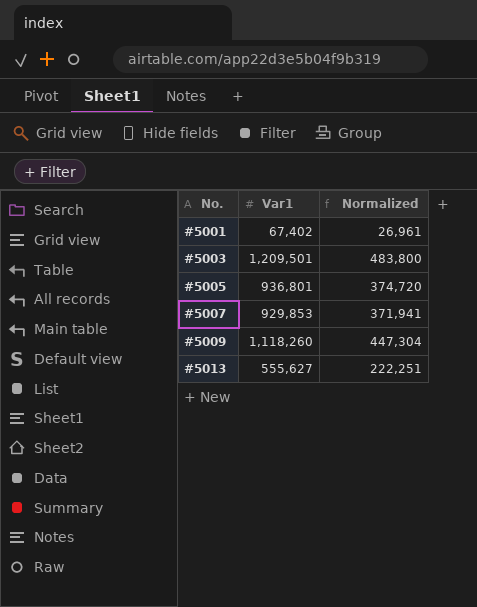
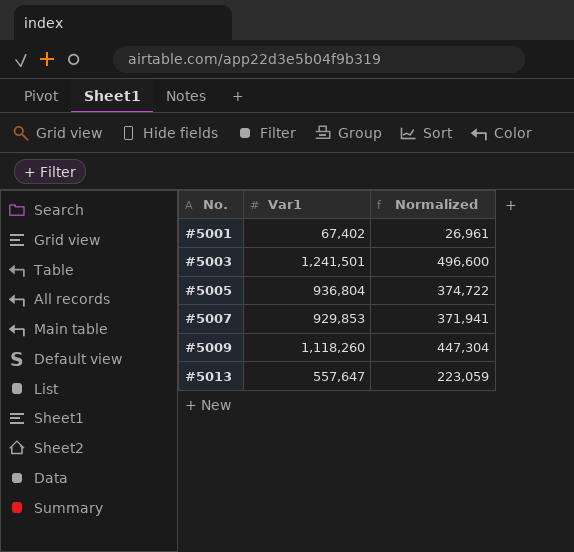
#5003 | Var1: 1,209,501 -> 1,241,501
#5003 | Normalized: 483,800 -> 496,600
#5005 | Var1: 936,801 -> 936,804
#5005 | Normalized: 374,720 -> 374,722
#5013 | Var1: 555,627 -> 557,647
#5013 | Normalized: 222,251 -> 223,059

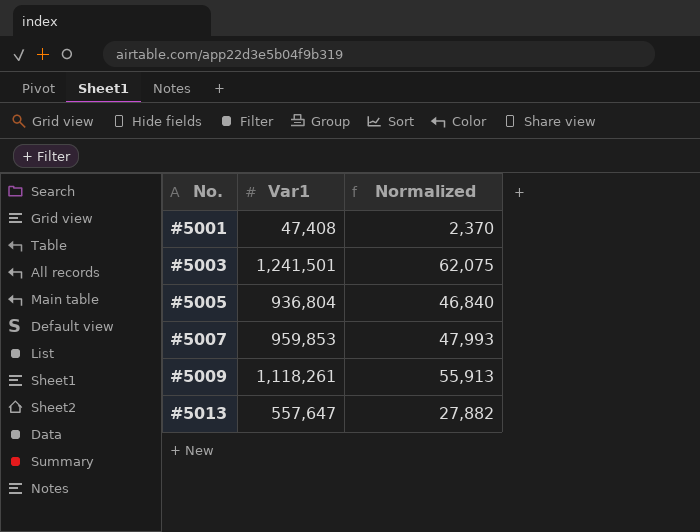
column Normalized | formula: [Var1] * 0.4 -> [Var1] * 0.05
#5001 | Var1: 67,402 -> 47,408
#5007 | Var1: 929,853 -> 959,853
#5009 | Var1: 1,118,260 -> 1,118,261

